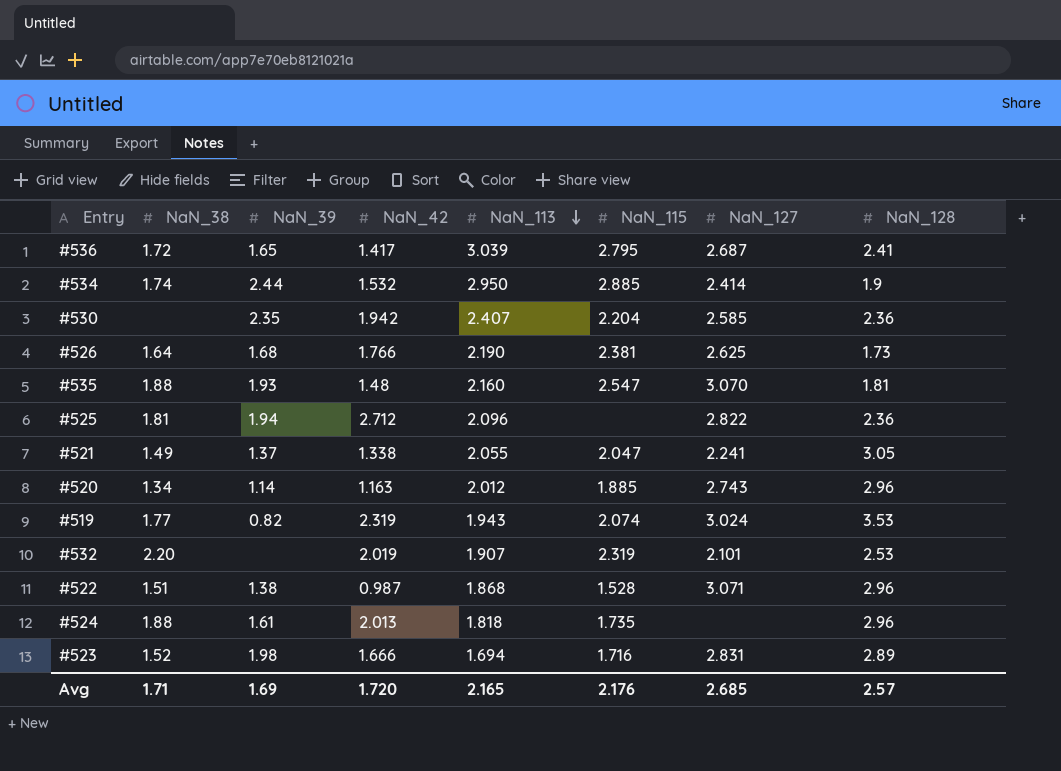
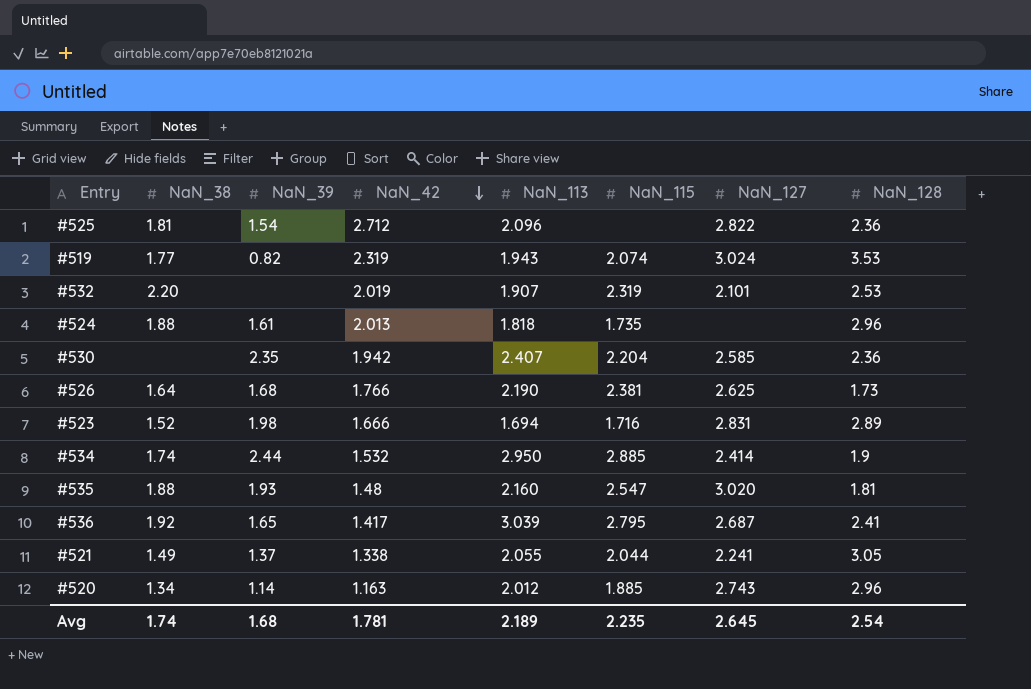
row order: NaN_113 descending -> NaN_42 descending
row #522: 1.51 | 1.38 | 0.987 | 1.868 | 1.528 | 3.071 | 2.96 -> none
#525 | NaN_39: 1.94 -> 1.54
#535 | NaN_127: 3.070 -> 3.020
#536 | NaN_38: 1.72 -> 1.92
#521 | NaN_115: 2.047 -> 2.044
Avg | NaN_38: 1.71 -> 1.74
Avg | NaN_39: 1.69 -> 1.68
Avg | NaN_42: 1.720 -> 1.781
Avg | NaN_113: 2.165 -> 2.189
Avg | NaN_115: 2.176 -> 2.235
Avg | NaN_127: 2.685 -> 2.645
Avg | NaN_128: 2.57 -> 2.54

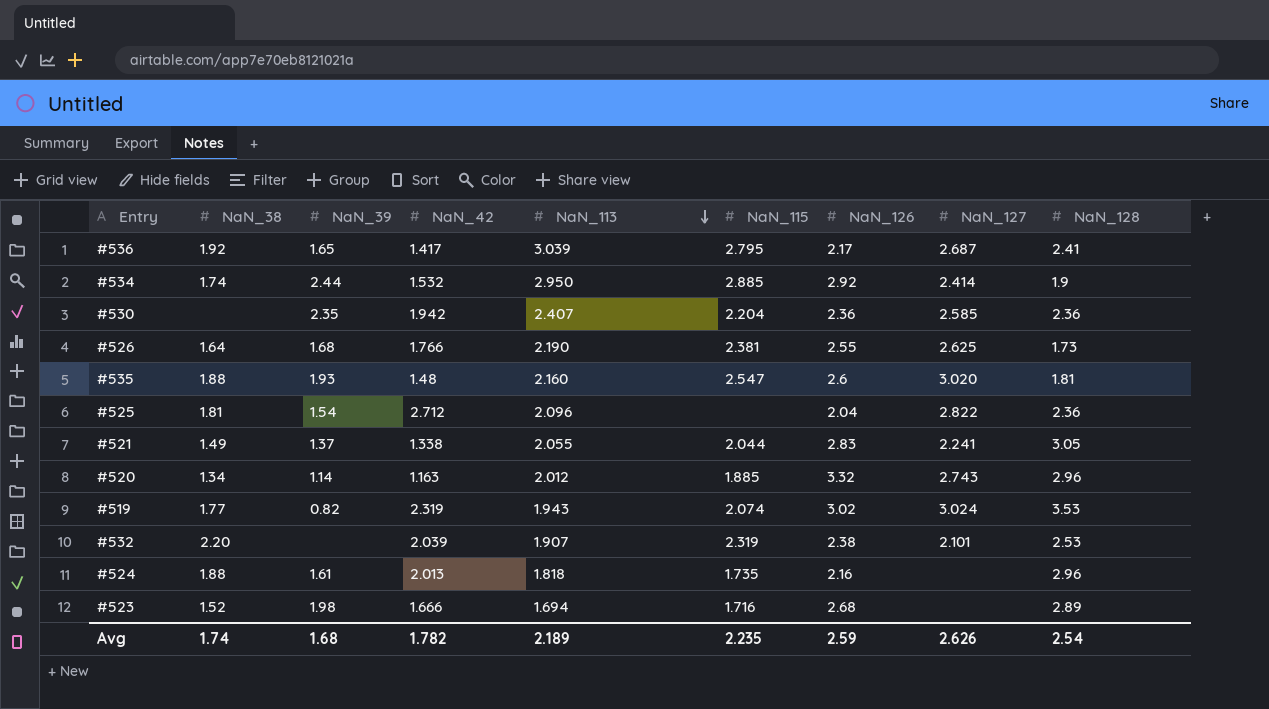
row order: NaN_42 descending -> NaN_113 descending
column NaN_126 | position: none -> 7
#532 | NaN_42: 2.019 -> 2.039
#523 | NaN_127: 2.831 -> none
Avg | NaN_42: 1.781 -> 1.782
Avg | NaN_127: 2.645 -> 2.626

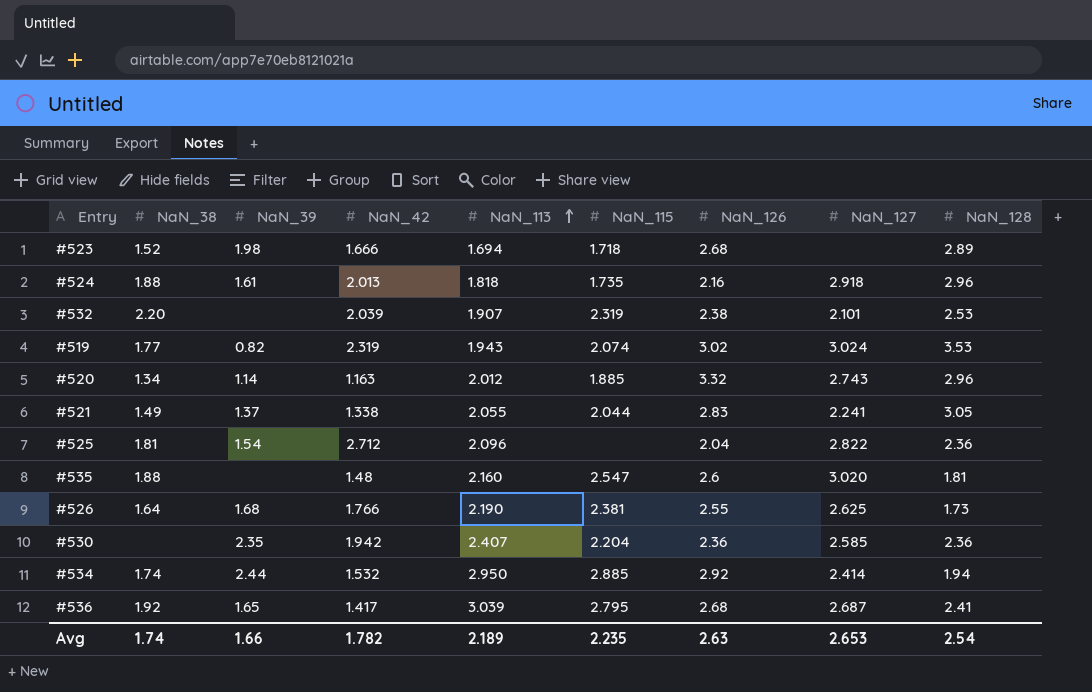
row order: NaN_113 descending -> NaN_113 ascending
#523 | NaN_115: 1.716 -> 1.718
#524 | NaN_127: none -> 2.918
#535 | NaN_39: 1.93 -> none
#534 | NaN_128: 1.9 -> 1.94
#536 | NaN_126: 2.17 -> 2.68
Avg | NaN_39: 1.68 -> 1.66
Avg | NaN_126: 2.59 -> 2.63
Avg | NaN_127: 2.626 -> 2.653

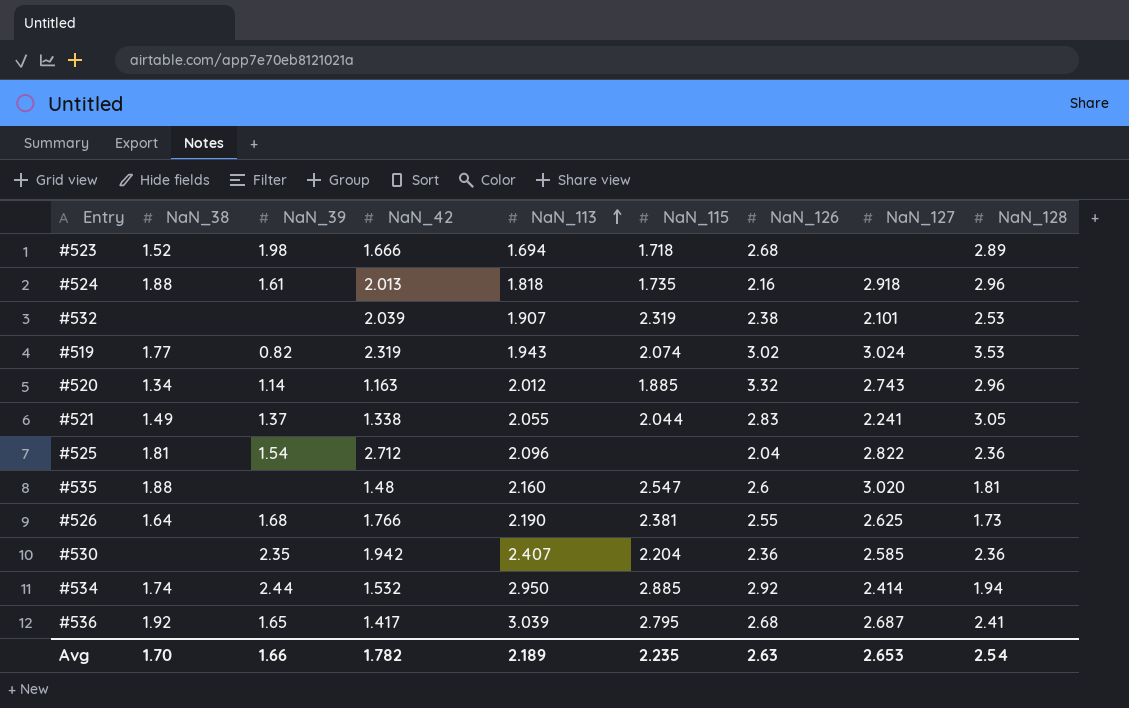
#532 | NaN_38: 2.20 -> none
Avg | NaN_38: 1.74 -> 1.70

